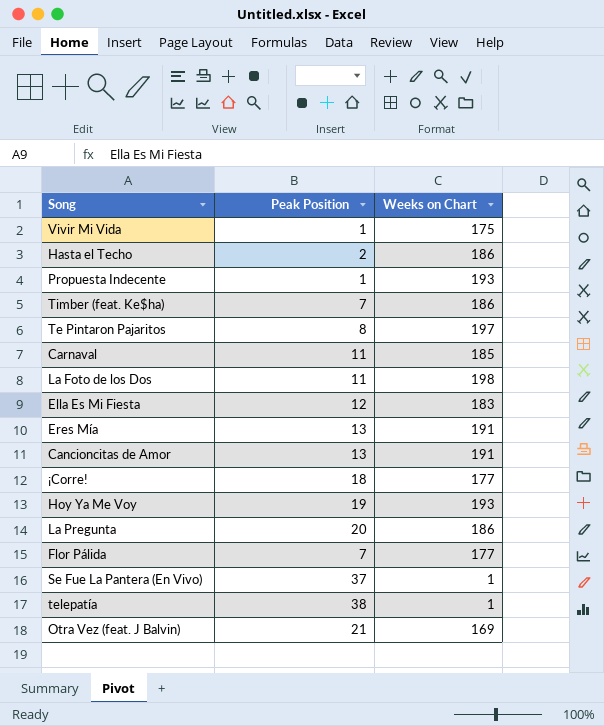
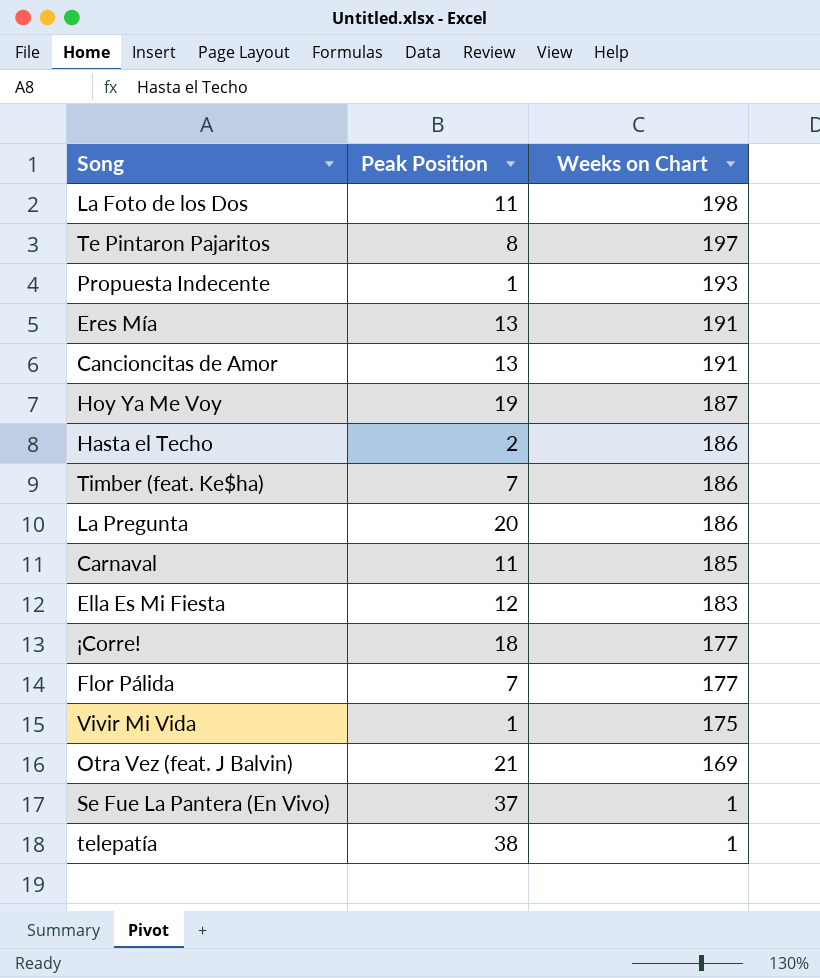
row order: none -> Weeks on Chart descending
Hoy Ya Me Voy | Weeks on Chart: 193 -> 187

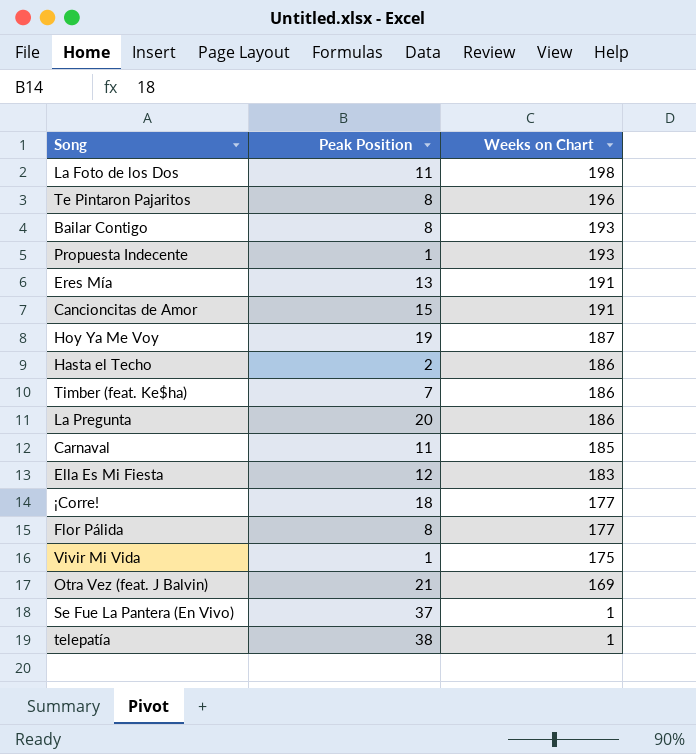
Te Pintaron Pajaritos | Weeks on Chart: 197 -> 196
row Bailar Contigo: none -> 8 | 193
Cancioncitas de Amor | Peak Position: 13 -> 15
Flor Pálida | Peak Position: 7 -> 8

